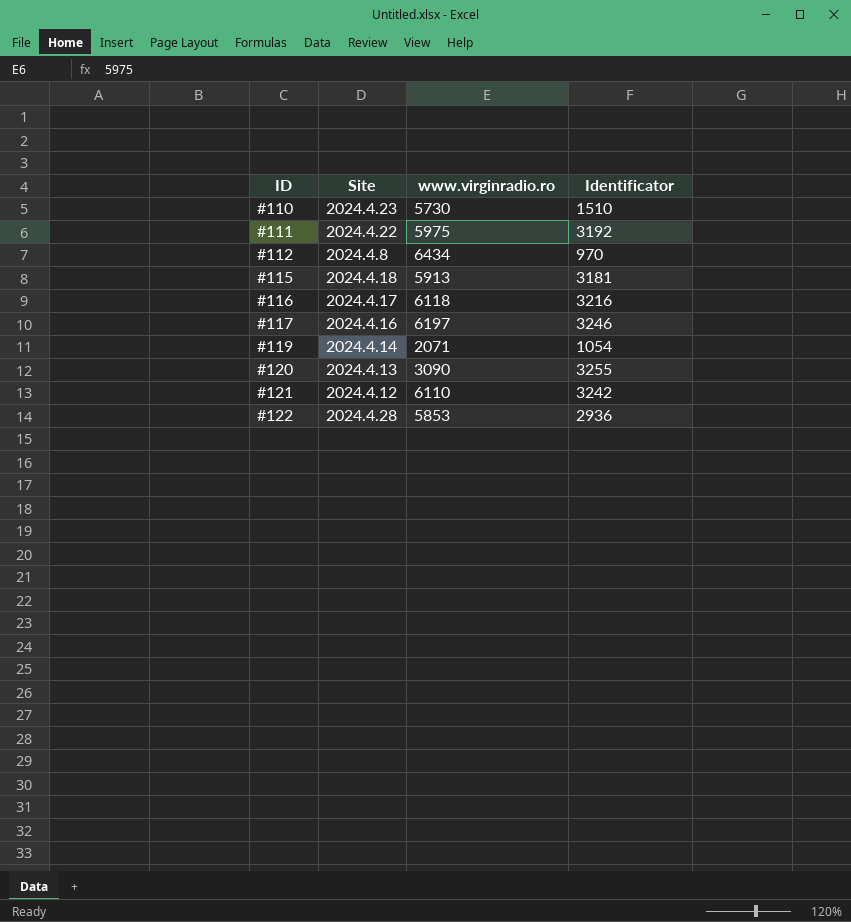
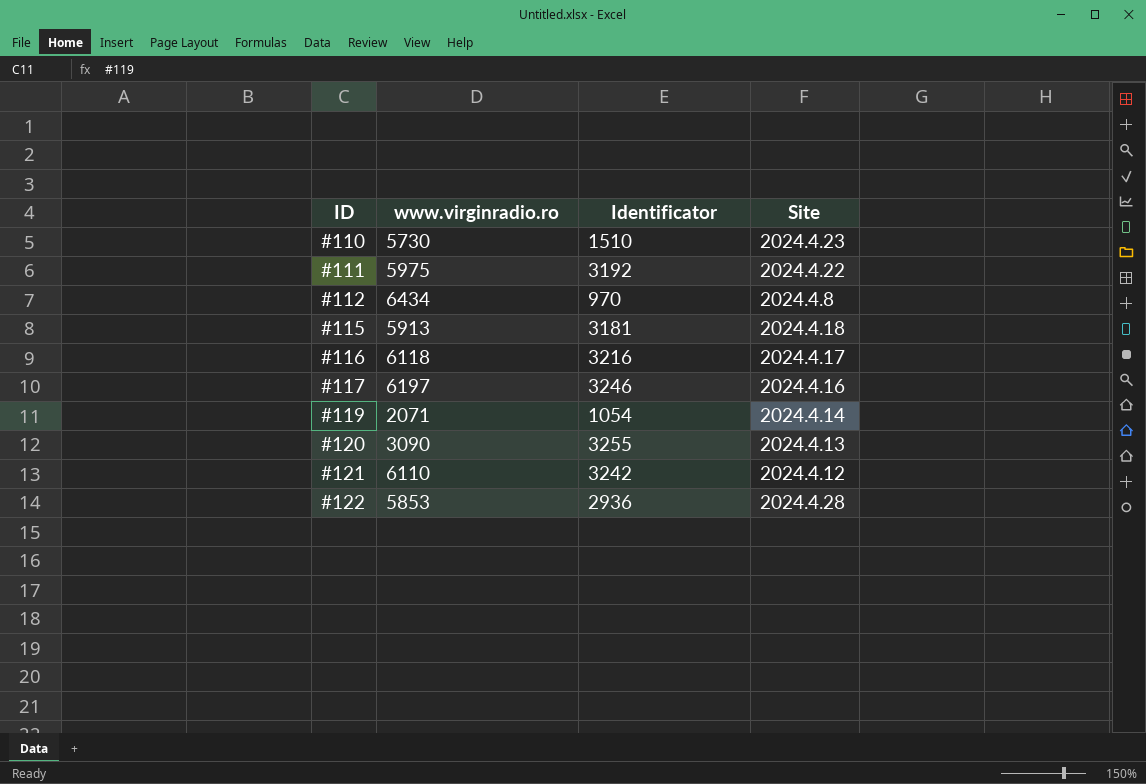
column Site | position: 2 -> 4

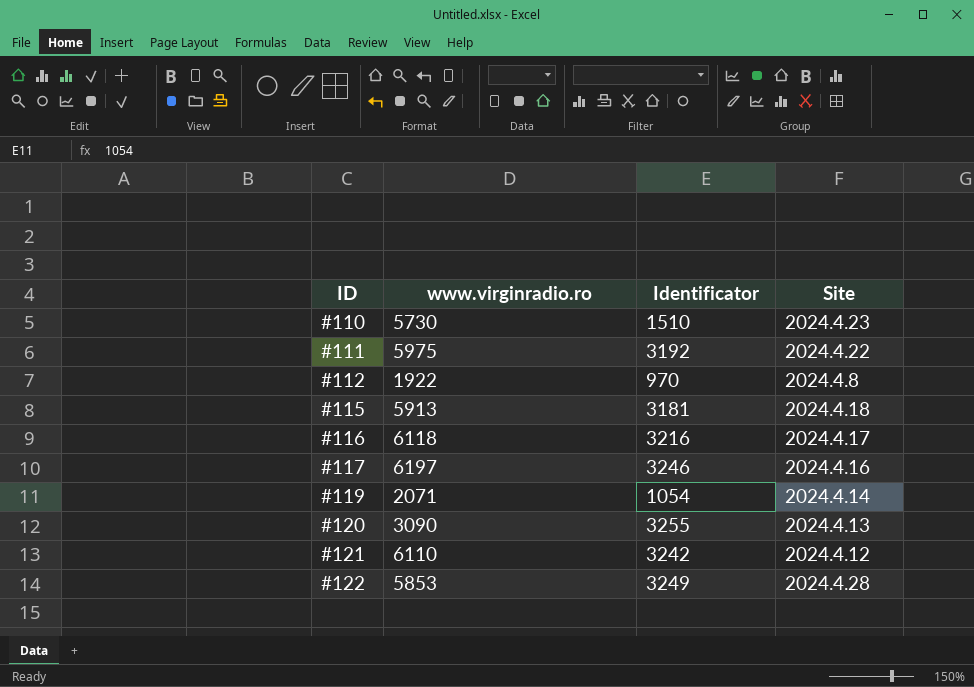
#112 | www.virginradio.ro: 6434 -> 1922
#122 | Identificator: 2936 -> 3249

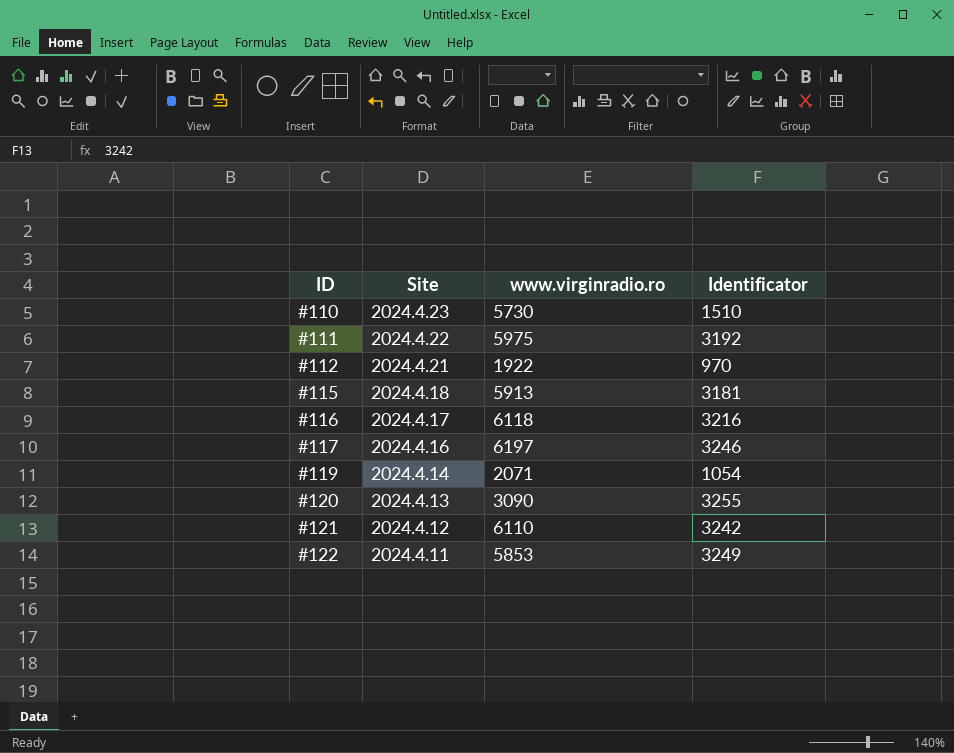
column Site | position: 4 -> 2
#112 | Site: 2024.4.8 -> 2024.4.21
#122 | Site: 2024.4.28 -> 2024.4.11

